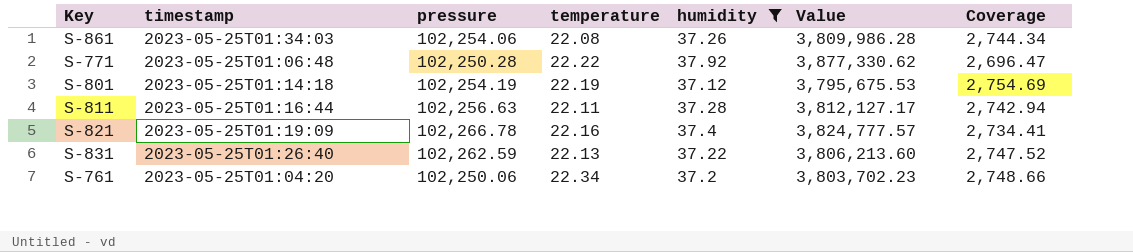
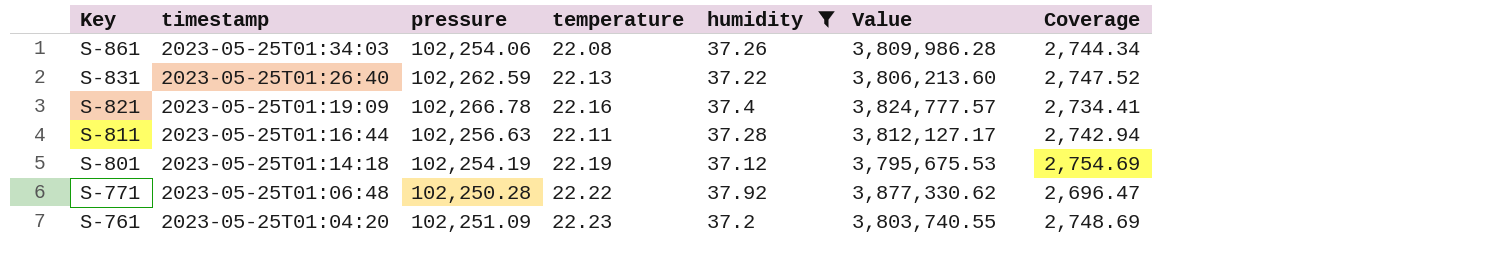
row order: none -> Key descending
S-761 | pressure: 102,250.06 -> 102,251.09
S-761 | temperature: 22.34 -> 22.23
S-761 | Value: 3,803,702.23 -> 3,803,740.55
S-761 | Coverage: 2,748.66 -> 2,748.69

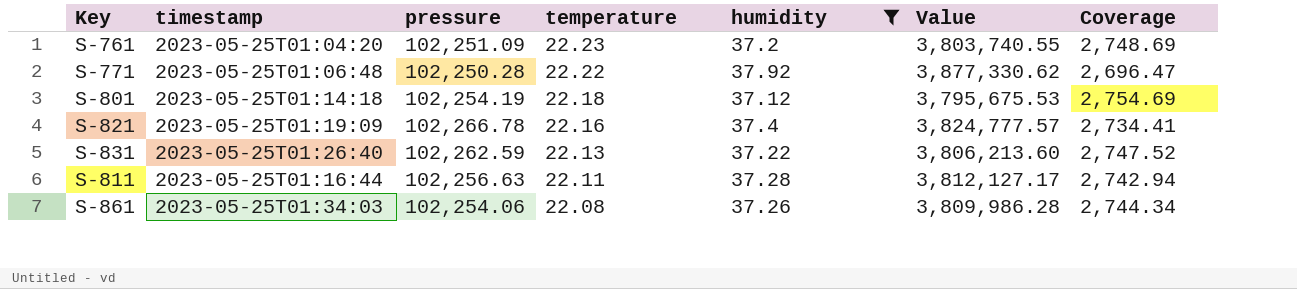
row order: Key descending -> temperature descending
S-801 | temperature: 22.19 -> 22.18

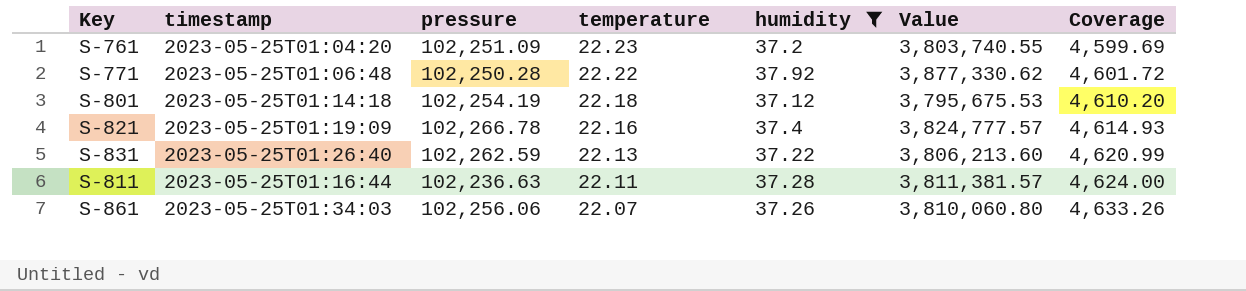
column Coverage | formula: [pressure] / [humidity] -> [pressure] / [temperature]
S-811 | pressure: 102,256.63 -> 102,236.63
S-811 | Value: 3,812,127.17 -> 3,811,381.57
S-861 | pressure: 102,254.06 -> 102,256.06
S-861 | temperature: 22.08 -> 22.07
S-861 | Value: 3,809,986.28 -> 3,810,060.80

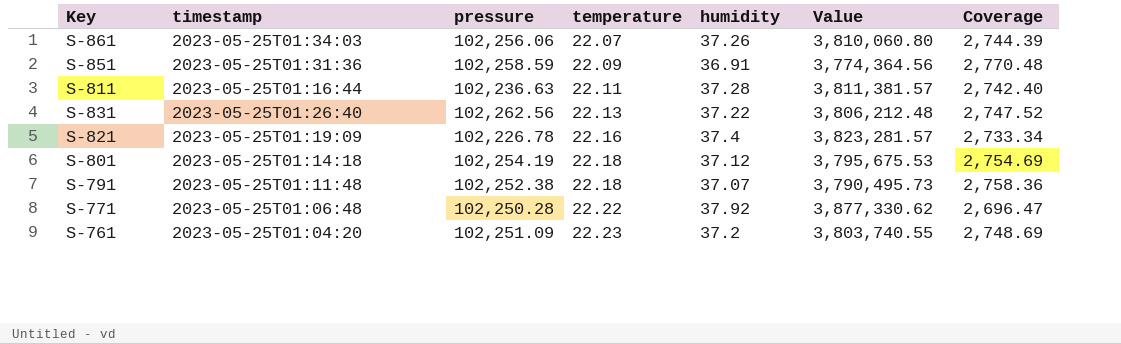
filter: humidity >= 37.12 -> none
row order: temperature descending -> temperature ascending
column Coverage | formula: [pressure] / [temperature] -> [pressure] / [humidity]
S-831 | pressure: 102,262.59 -> 102,262.56
S-831 | Value: 3,806,213.60 -> 3,806,212.48
S-821 | pressure: 102,266.78 -> 102,226.78
S-821 | Value: 3,824,777.57 -> 3,823,281.57

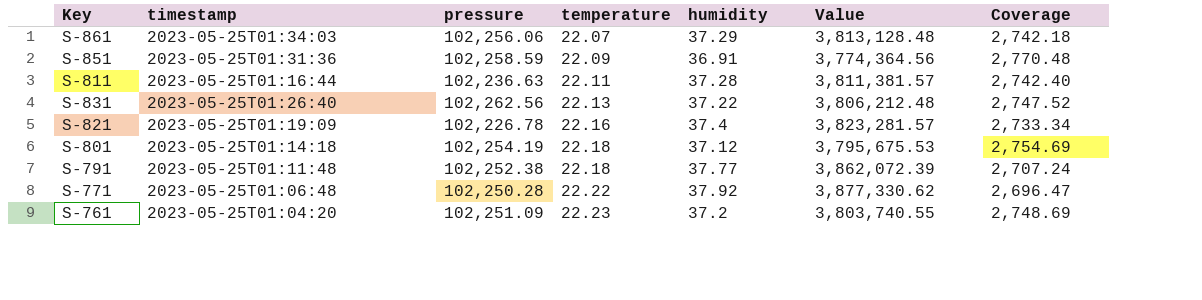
S-861 | humidity: 37.26 -> 37.29
S-861 | Value: 3,810,060.80 -> 3,813,128.48
S-861 | Coverage: 2,744.39 -> 2,742.18
S-791 | humidity: 37.07 -> 37.77
S-791 | Value: 3,790,495.73 -> 3,862,072.39
S-791 | Coverage: 2,758.36 -> 2,707.24

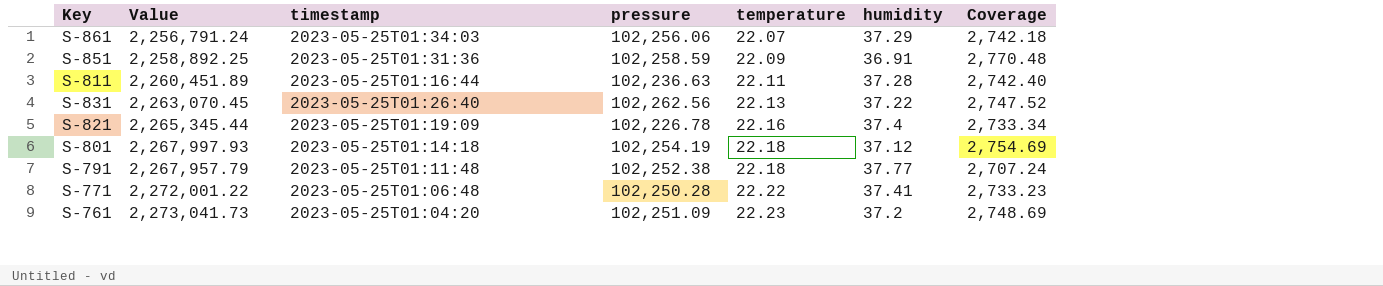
column Value | formula: [pressure] * [humidity] -> [pressure] * [temperature]
column Value | position: 6 -> 2
S-771 | humidity: 37.92 -> 37.41
S-771 | Coverage: 2,696.47 -> 2,733.23

